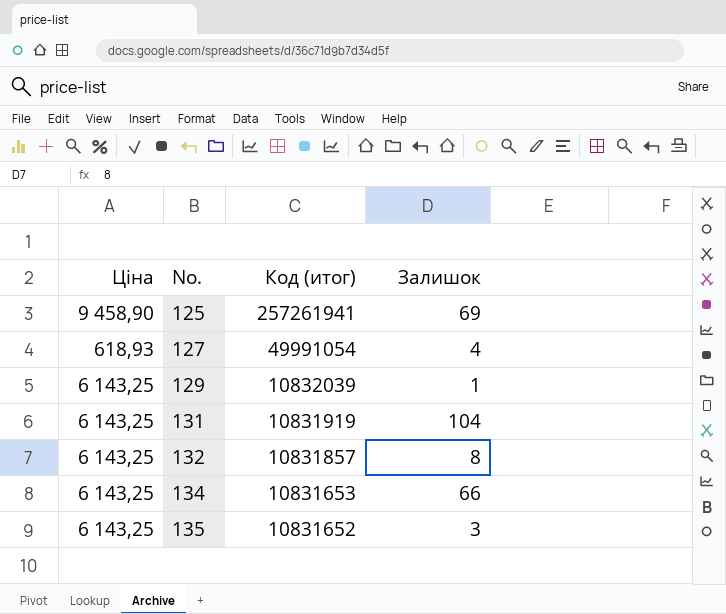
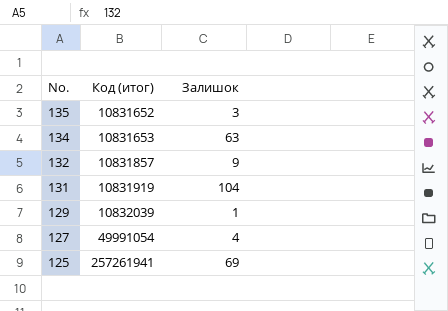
row order: No. ascending -> No. descending
column Ціна | position: 1 -> none
134 | Залишок: 66 -> 63
132 | Залишок: 8 -> 9

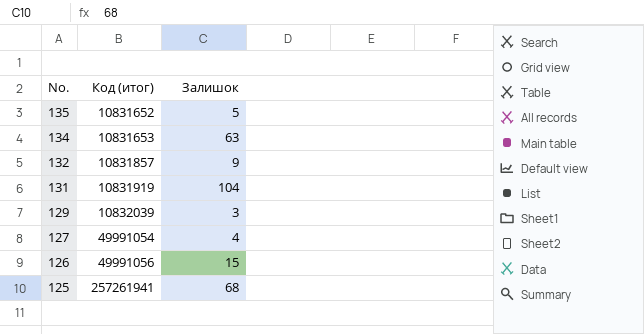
135 | Залишок: 3 -> 5
129 | Залишок: 1 -> 3
row 126: none -> 49991056 | 15
125 | Залишок: 69 -> 68

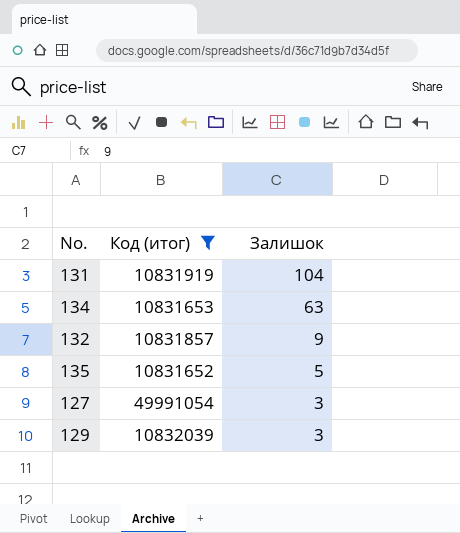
filter: none -> Код (итог) <= 49991054
row order: No. descending -> Залишок descending
127 | Залишок: 4 -> 3

